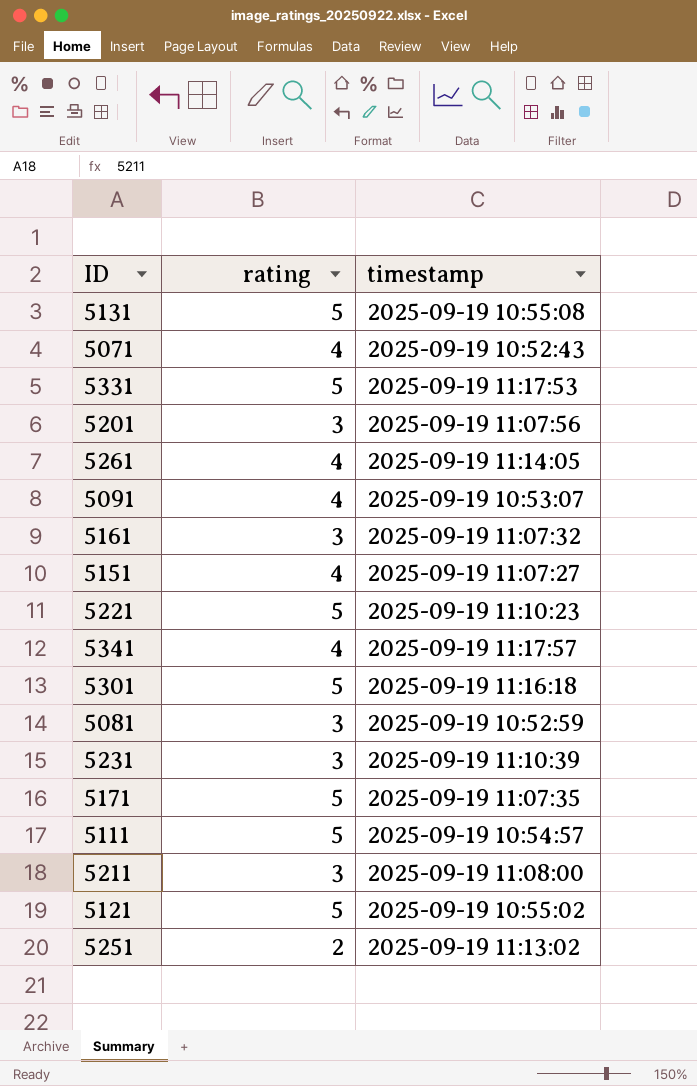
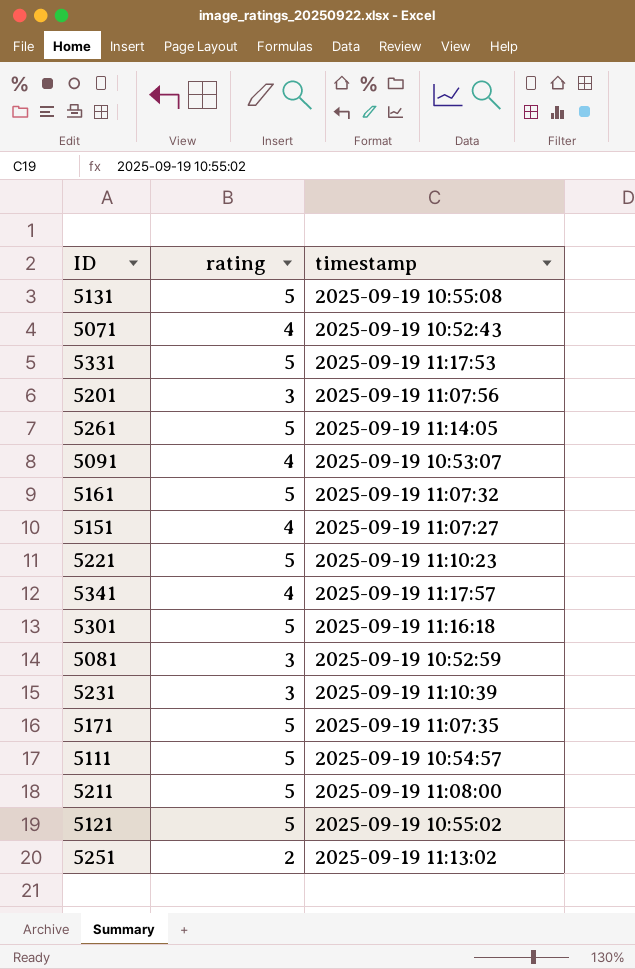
5261 | rating: 4 -> 5
5161 | rating: 3 -> 5
5211 | rating: 3 -> 5

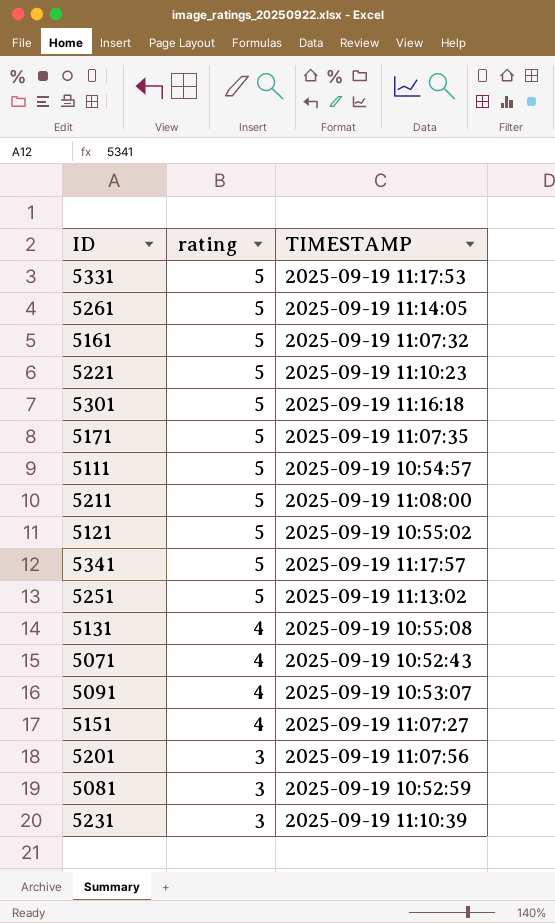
row order: none -> rating descending
column name: timestamp -> TIMESTAMP
5341 | rating: 4 -> 5
5251 | rating: 2 -> 5
5131 | rating: 5 -> 4

